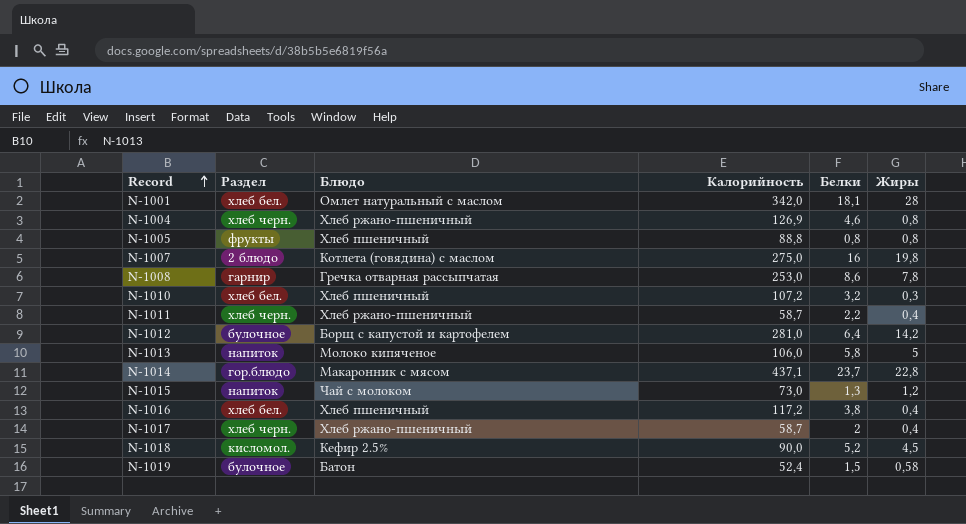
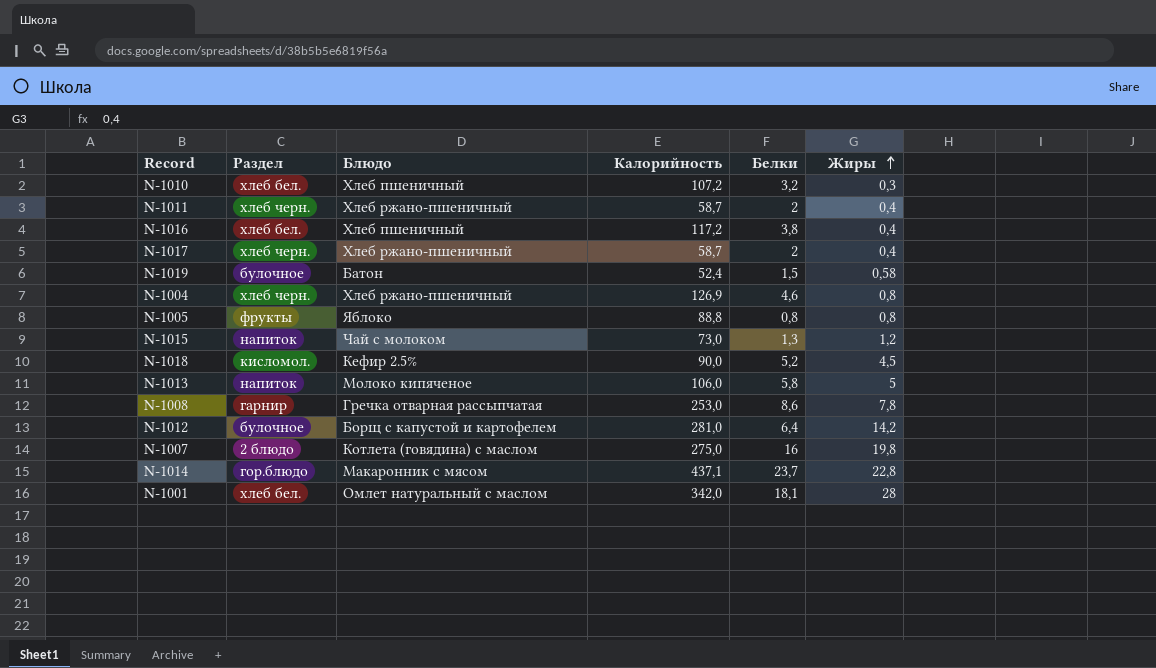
row order: Record ascending -> Жиры ascending
N-1011 | Белки: 2,2 -> 2
N-1005 | Блюдо: Хлеб пшеничный -> Яблоко

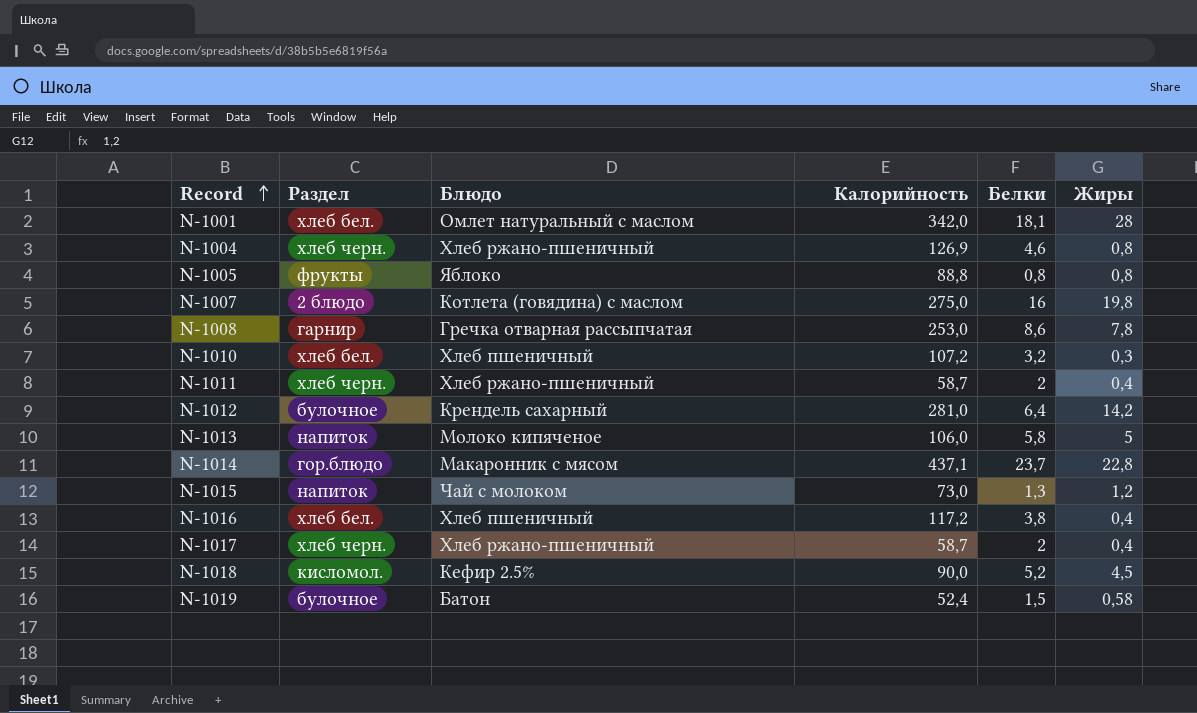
row order: Жиры ascending -> Record ascending
N-1012 | Блюдо: Борщ с капустой и картофелем -> Крендель сахарный

